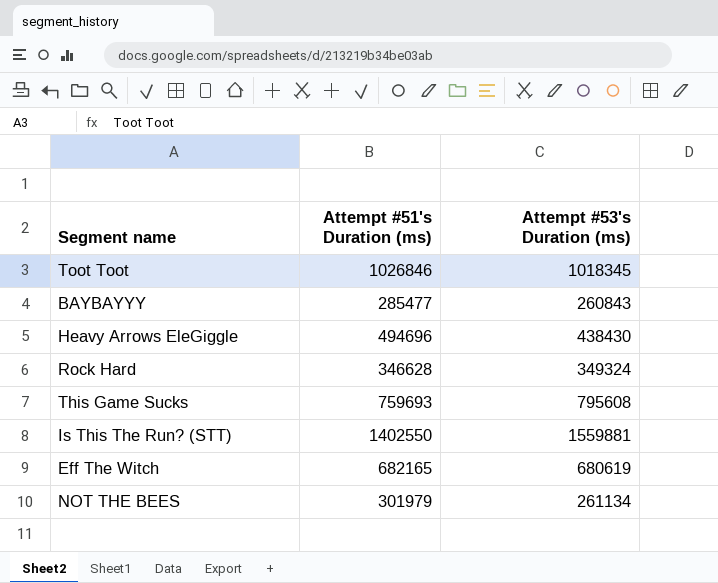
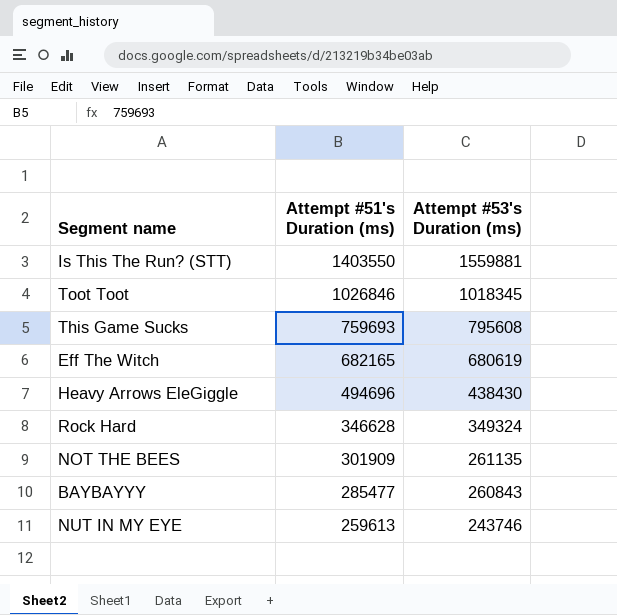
row order: none -> Attempt #51's Duration (ms) descending
Is This The Run? (STT) | Attempt #51's Duration (ms): 1402550 -> 1403550
NOT THE BEES | Attempt #51's Duration (ms): 301979 -> 301909
NOT THE BEES | Attempt #53's Duration (ms): 261134 -> 261135
row NUT IN MY EYE: none -> 259613 | 243746

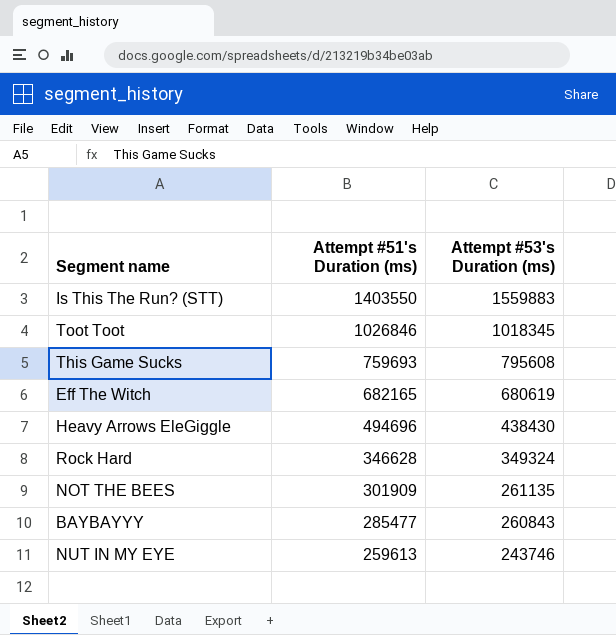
Is This The Run? (STT) | Attempt #53's Duration (ms): 1559881 -> 1559883

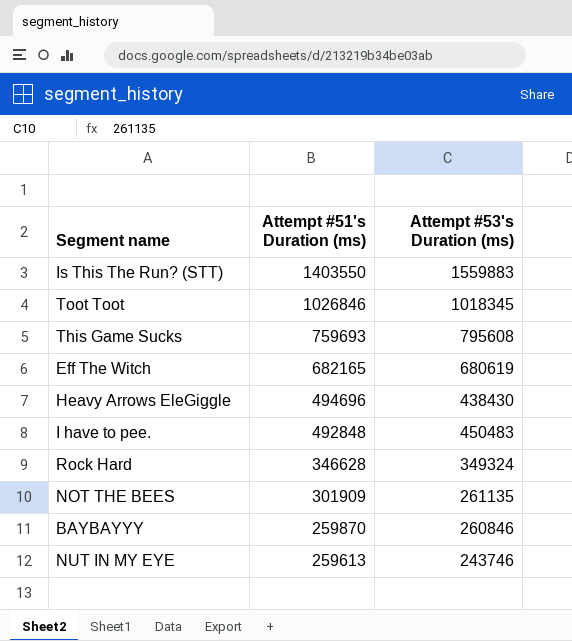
row I have to pee.: none -> 492848 | 450483
BAYBAYYY | Attempt #51's Duration (ms): 285477 -> 259870
BAYBAYYY | Attempt #53's Duration (ms): 260843 -> 260846

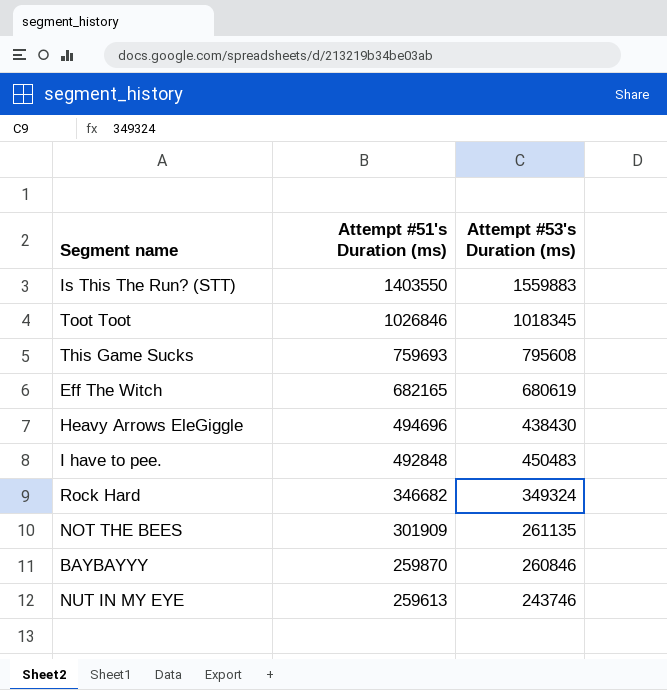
Rock Hard | Attempt #51's Duration (ms): 346628 -> 346682

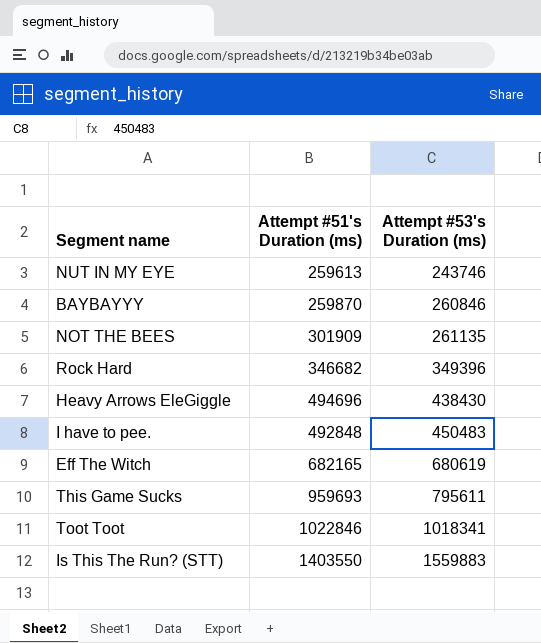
row order: Attempt #51's Duration (ms) descending -> Attempt #53's Duration (ms) ascending
Rock Hard | Attempt #53's Duration (ms): 349324 -> 349396
This Game Sucks | Attempt #51's Duration (ms): 759693 -> 959693
This Game Sucks | Attempt #53's Duration (ms): 795608 -> 795611
Toot Toot | Attempt #51's Duration (ms): 1026846 -> 1022846
Toot Toot | Attempt #53's Duration (ms): 1018345 -> 1018341

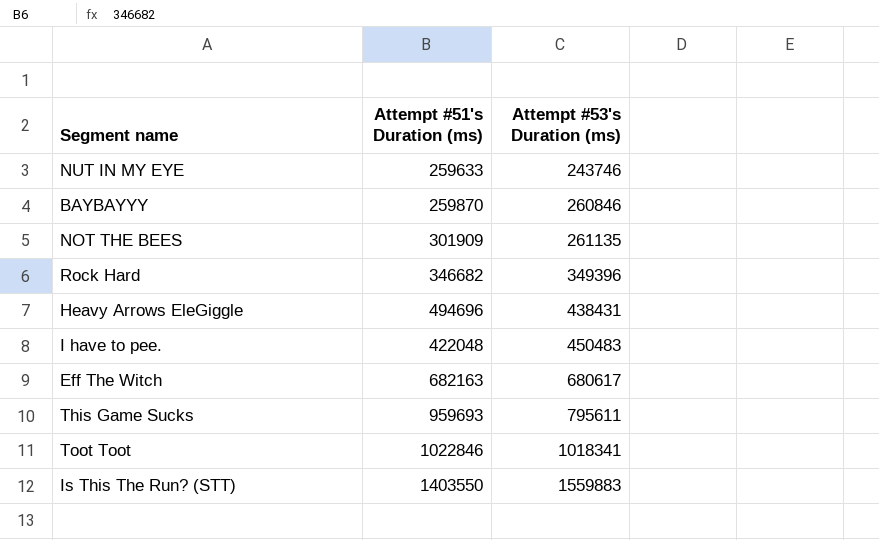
NUT IN MY EYE | Attempt #51's Duration (ms): 259613 -> 259633
Heavy Arrows EleGiggle | Attempt #53's Duration (ms): 438430 -> 438431
I have to pee. | Attempt #51's Duration (ms): 492848 -> 422048
Eff The Witch | Attempt #51's Duration (ms): 682165 -> 682163
Eff The Witch | Attempt #53's Duration (ms): 680619 -> 680617

